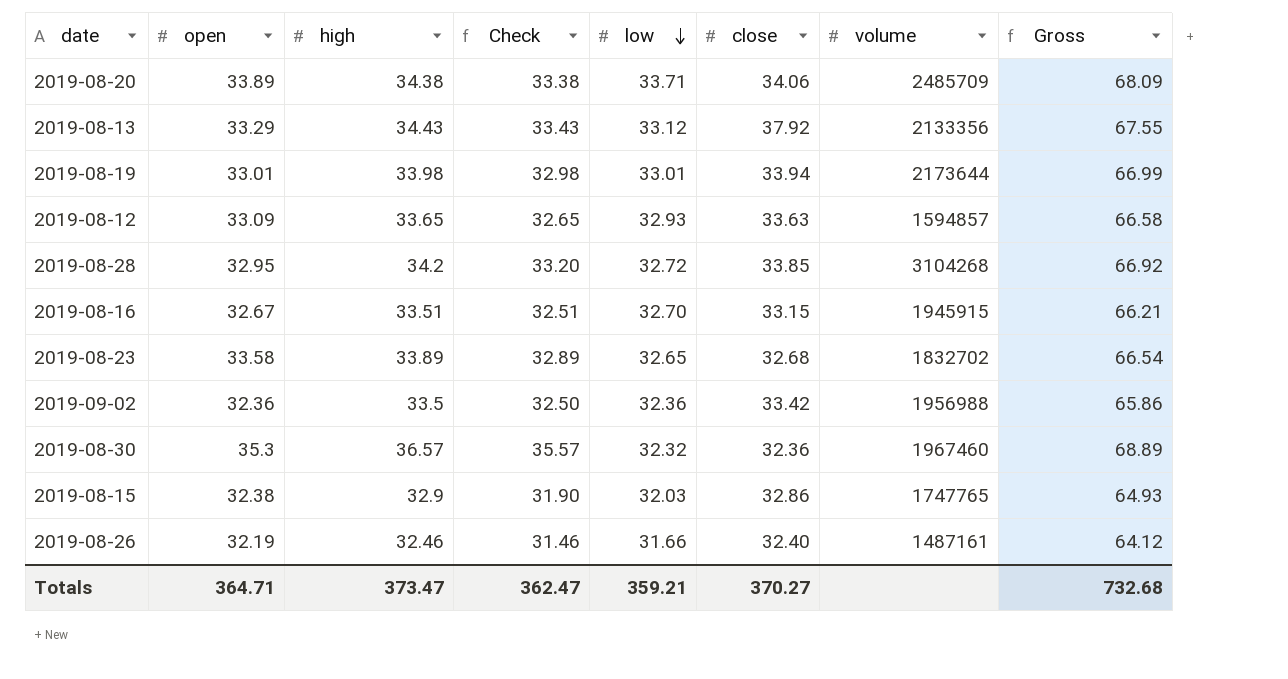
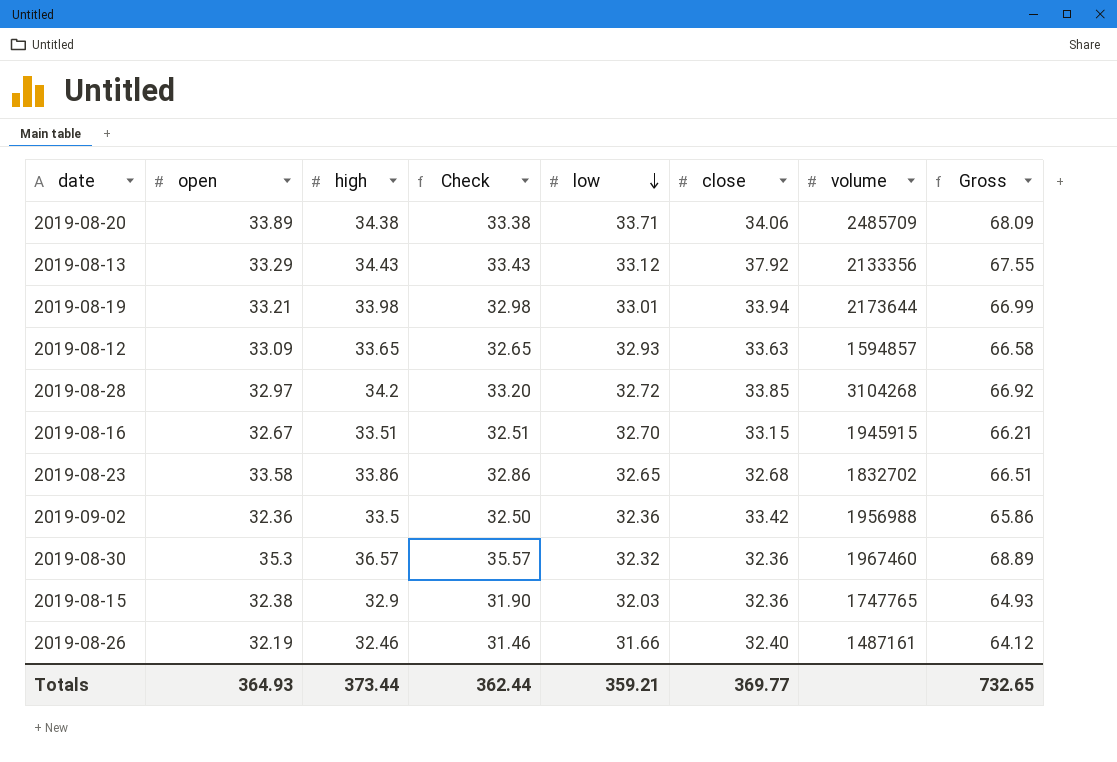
2019-08-19 | open: 33.01 -> 33.21
2019-08-28 | open: 32.95 -> 32.97
2019-08-23 | high: 33.89 -> 33.86
2019-08-23 | Check: 32.89 -> 32.86
2019-08-23 | Gross: 66.54 -> 66.51
2019-08-15 | close: 32.86 -> 32.36
Totals | open: 364.71 -> 364.93
Totals | high: 373.47 -> 373.44
Totals | Check: 362.47 -> 362.44
Totals | close: 370.27 -> 369.77
Totals | Gross: 732.68 -> 732.65

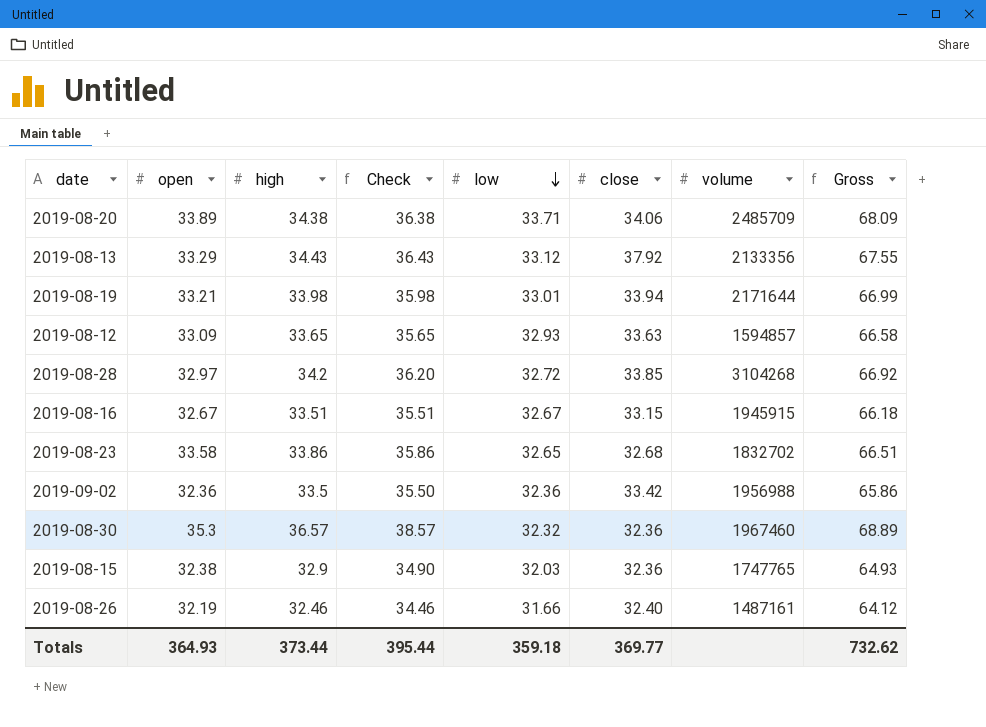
column Check | formula: [high] - 1 -> [high] + 2
2019-08-19 | volume: 2173644 -> 2171644
2019-08-16 | low: 32.70 -> 32.67
2019-08-16 | Gross: 66.21 -> 66.18
Totals | Check: 362.44 -> 395.44
Totals | low: 359.21 -> 359.18
Totals | Gross: 732.65 -> 732.62

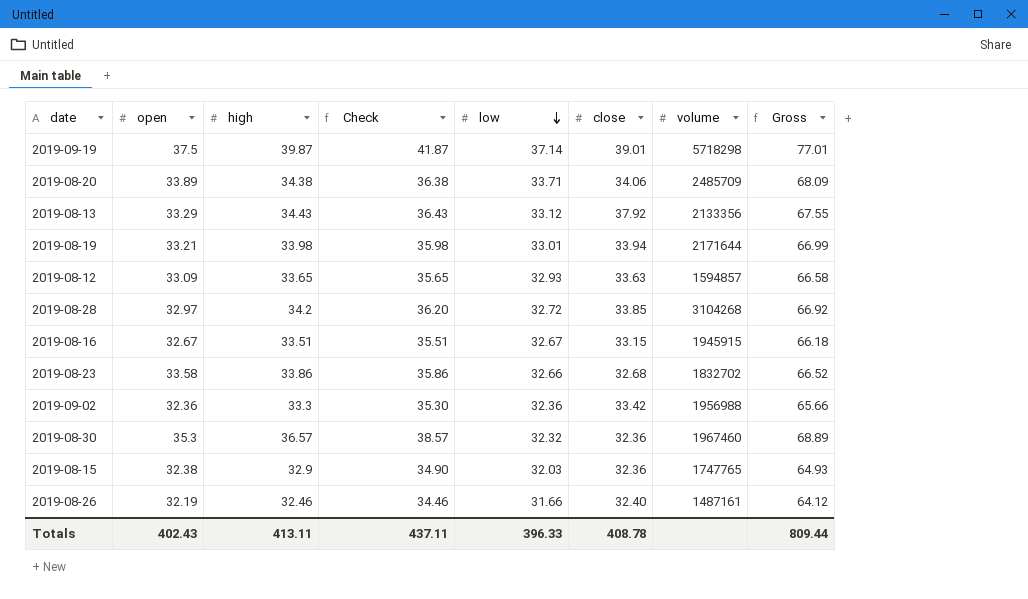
row 2019-09-19: none -> 37.5 | 39.87 | 41.87 | 37.14 | 39.01 | 5718298 | 77.01
2019-08-23 | low: 32.65 -> 32.66
2019-08-23 | Gross: 66.51 -> 66.52
2019-09-02 | high: 33.5 -> 33.3
2019-09-02 | Check: 35.50 -> 35.30
2019-09-02 | Gross: 65.86 -> 65.66
Totals | open: 364.93 -> 402.43
Totals | high: 373.44 -> 413.11
Totals | Check: 395.44 -> 437.11
Totals | low: 359.18 -> 396.33
Totals | close: 369.77 -> 408.78
Totals | Gross: 732.62 -> 809.44

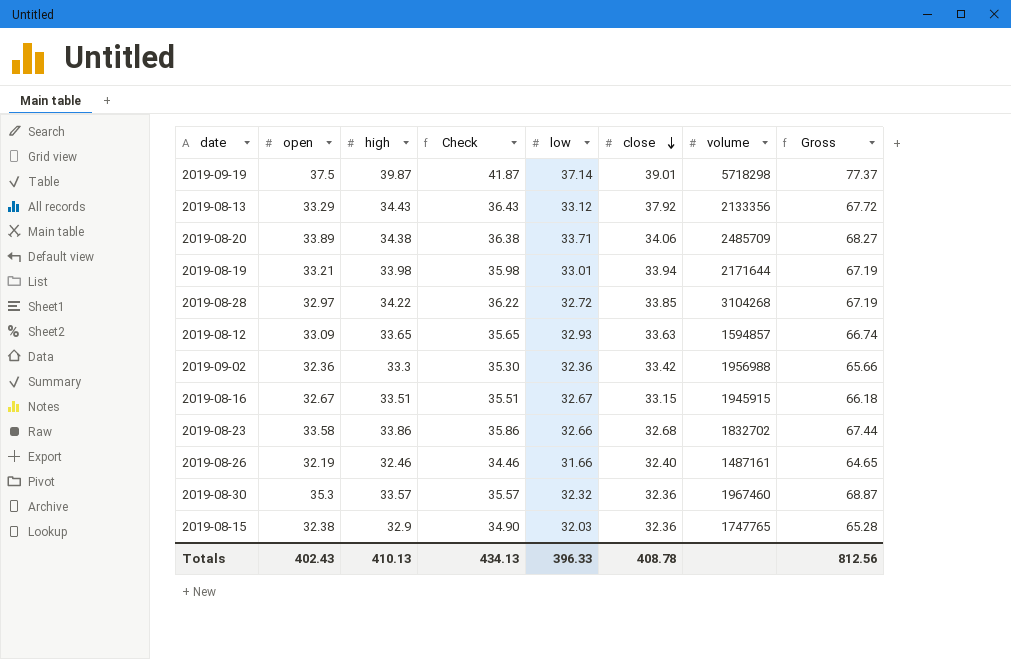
row order: low descending -> close descending
column Gross | formula: [high] + [low] -> [open] + [high]
2019-08-28 | high: 34.2 -> 34.22
2019-08-28 | Check: 36.20 -> 36.22
2019-08-30 | high: 36.57 -> 33.57
2019-08-30 | Check: 38.57 -> 35.57
Totals | high: 413.11 -> 410.13
Totals | Check: 437.11 -> 434.13
Totals | Gross: 809.44 -> 812.56

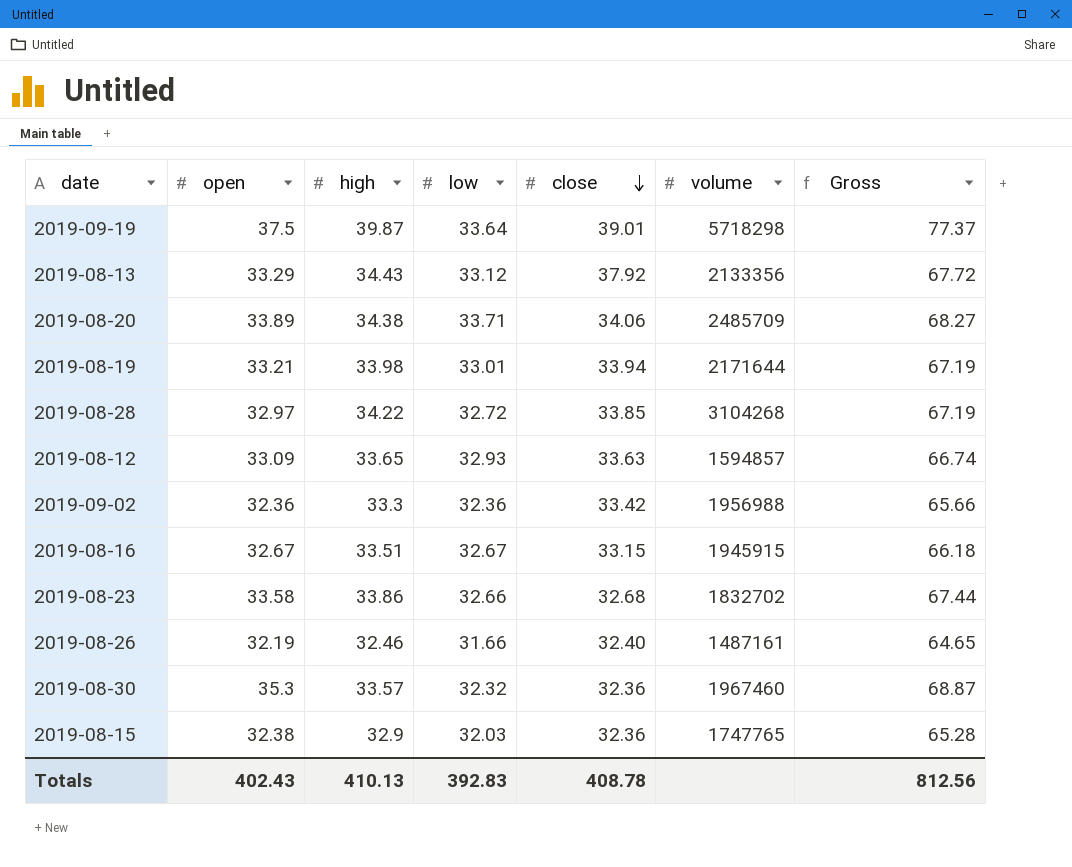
column Check | formula: [high] + 2 -> none
2019-09-19 | low: 37.14 -> 33.64
Totals | low: 396.33 -> 392.83

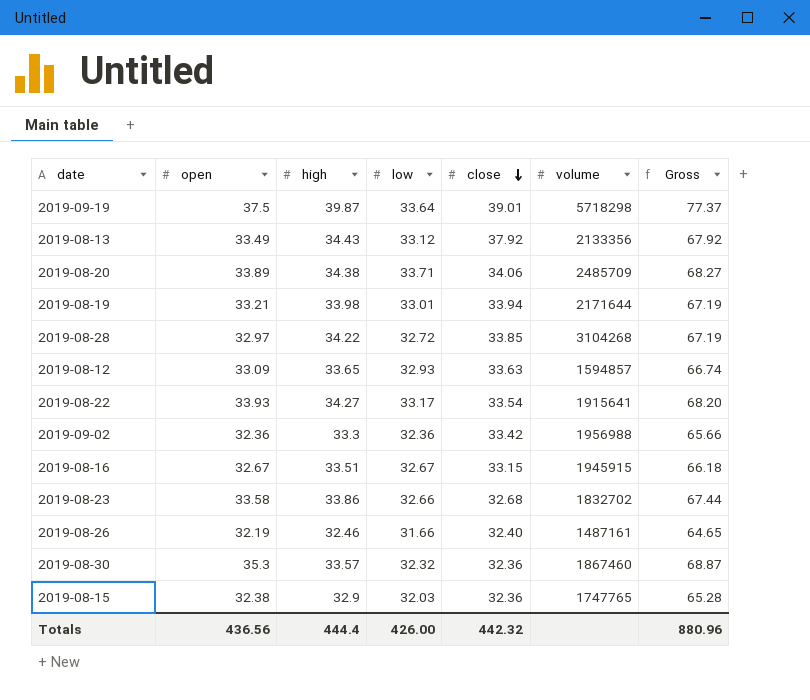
2019-08-13 | open: 33.29 -> 33.49
2019-08-13 | Gross: 67.72 -> 67.92
row 2019-08-22: none -> 33.93 | 34.27 | 33.17 | 33.54 | 1915641 | 68.20
2019-08-30 | volume: 1967460 -> 1867460
Totals | open: 402.43 -> 436.56
Totals | high: 410.13 -> 444.4
Totals | low: 392.83 -> 426.00
Totals | close: 408.78 -> 442.32
Totals | Gross: 812.56 -> 880.96

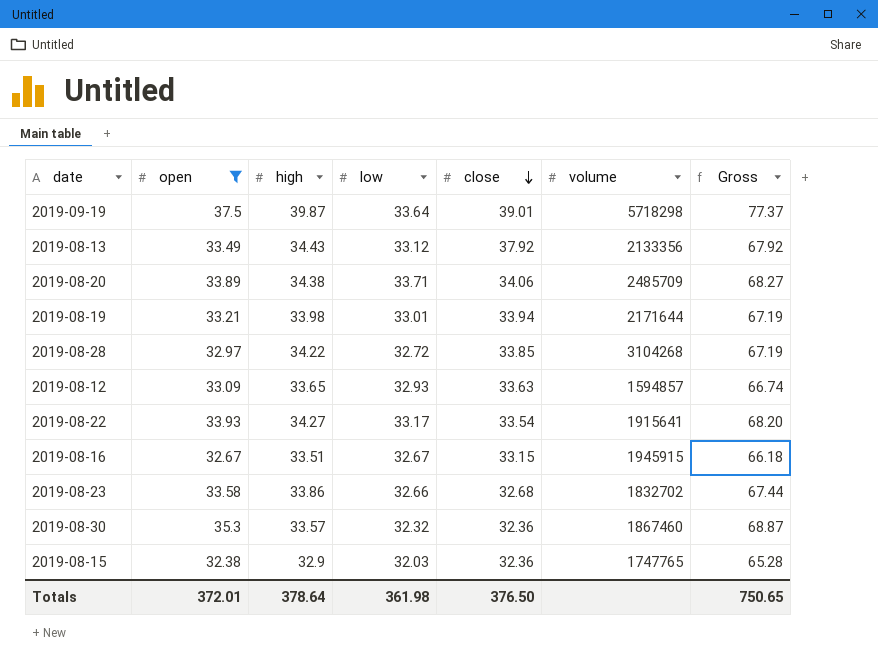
filter: none -> open >= 32.38
Totals | open: 436.56 -> 372.01
Totals | high: 444.4 -> 378.64
Totals | low: 426.00 -> 361.98
Totals | close: 442.32 -> 376.50
Totals | Gross: 880.96 -> 750.65

